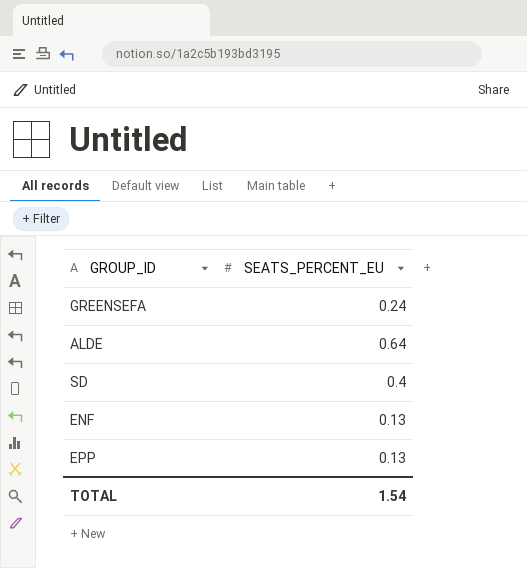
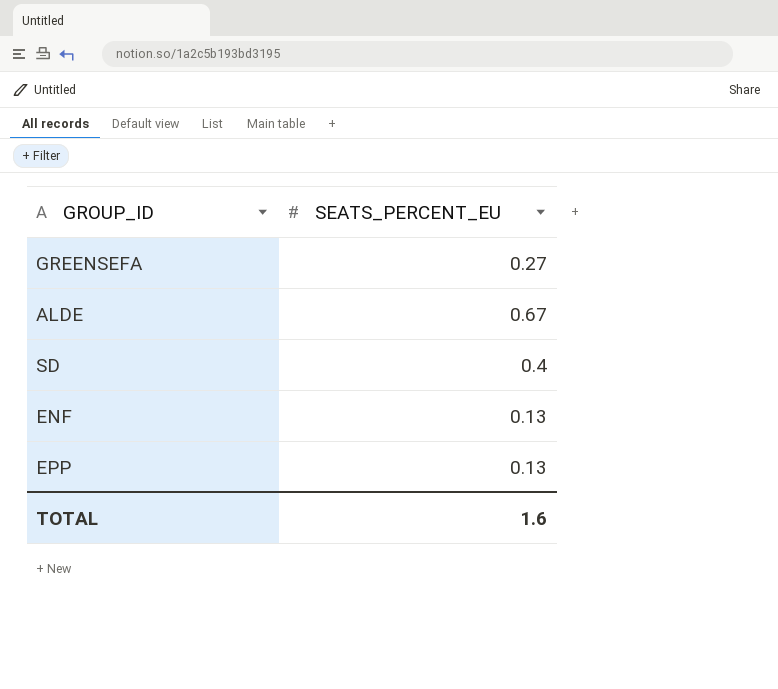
GREENSEFA | SEATS_PERCENT_EU: 0.24 -> 0.27
ALDE | SEATS_PERCENT_EU: 0.64 -> 0.67
TOTAL | SEATS_PERCENT_EU: 1.54 -> 1.6

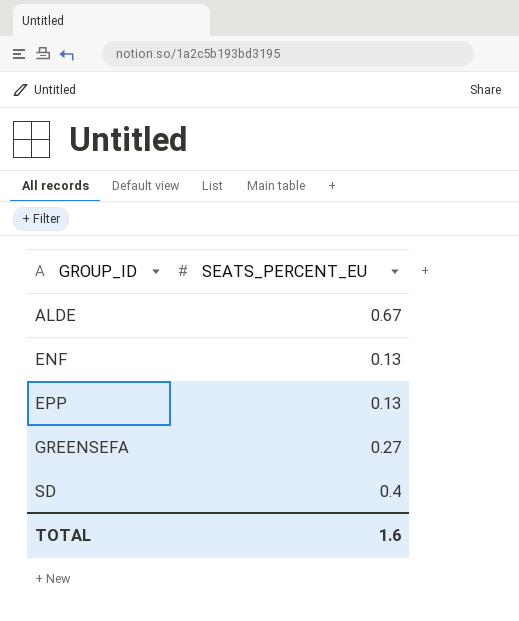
row order: none -> GROUP_ID ascending

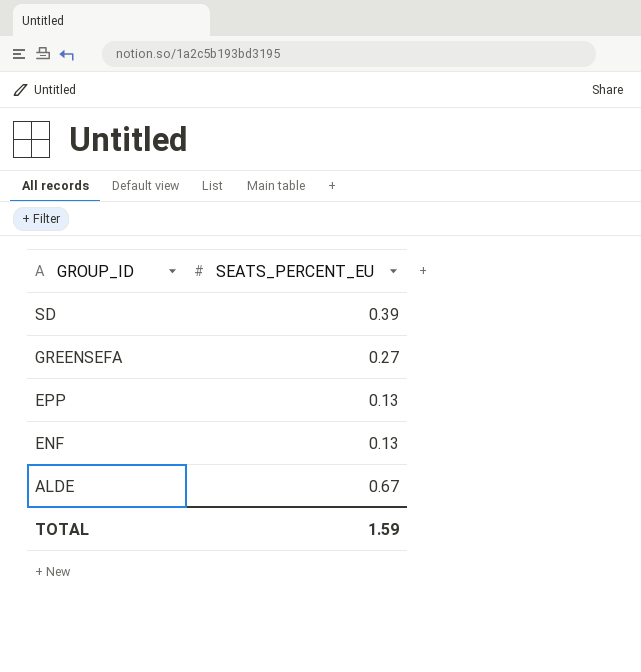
row order: GROUP_ID ascending -> GROUP_ID descending
SD | SEATS_PERCENT_EU: 0.4 -> 0.39
TOTAL | SEATS_PERCENT_EU: 1.6 -> 1.59

